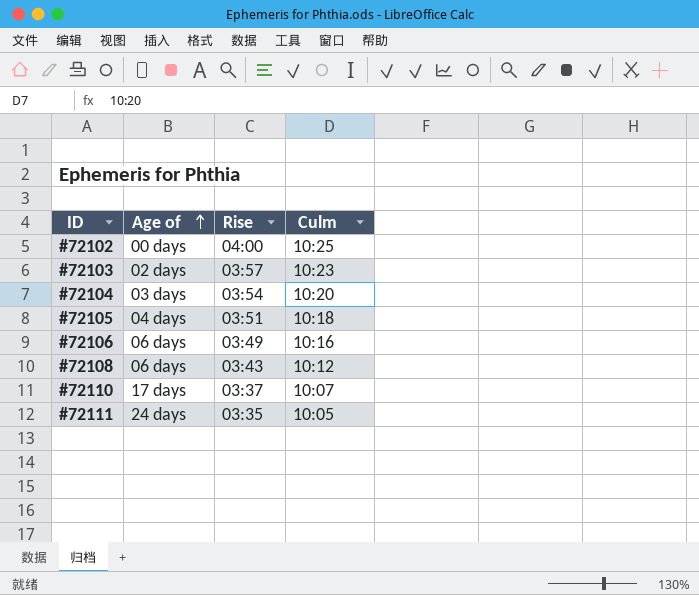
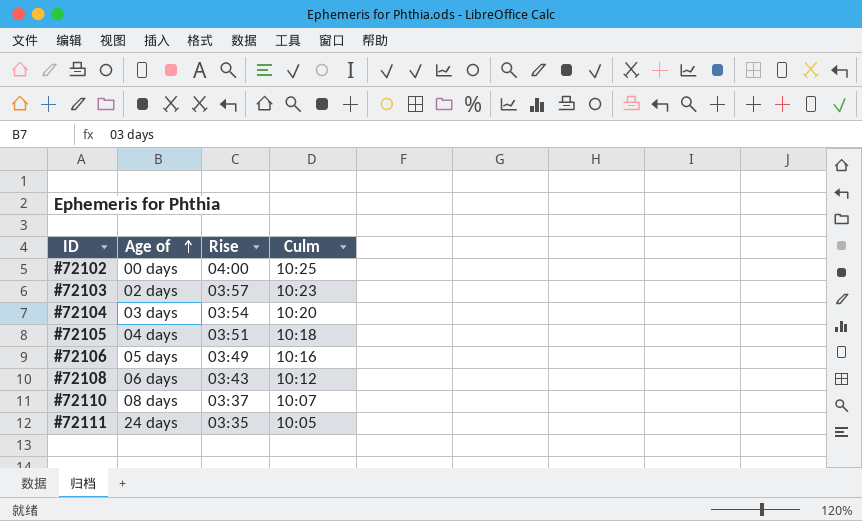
#72106 | Age of: 06 days -> 05 days
#72110 | Age of: 17 days -> 08 days

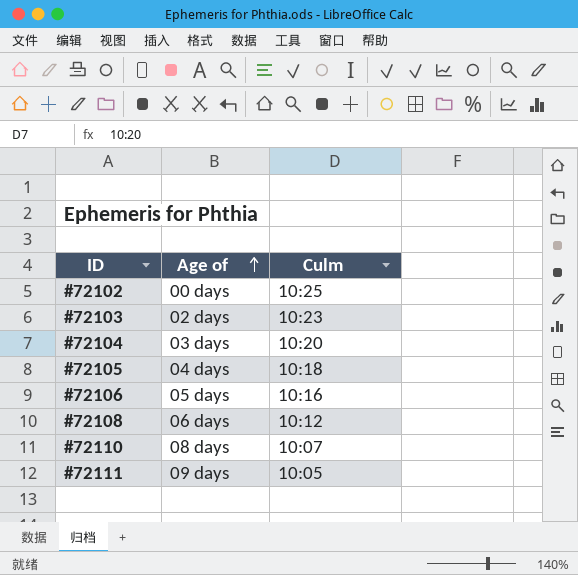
column Rise | position: 3 -> none
#72111 | Age of: 24 days -> 09 days

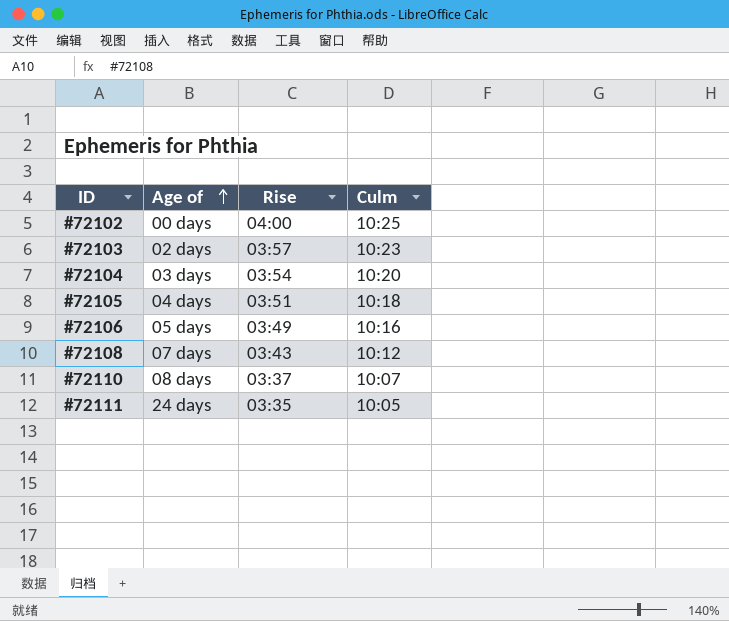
column Rise | position: none -> 3
#72108 | Age of: 06 days -> 07 days
#72111 | Age of: 09 days -> 24 days

